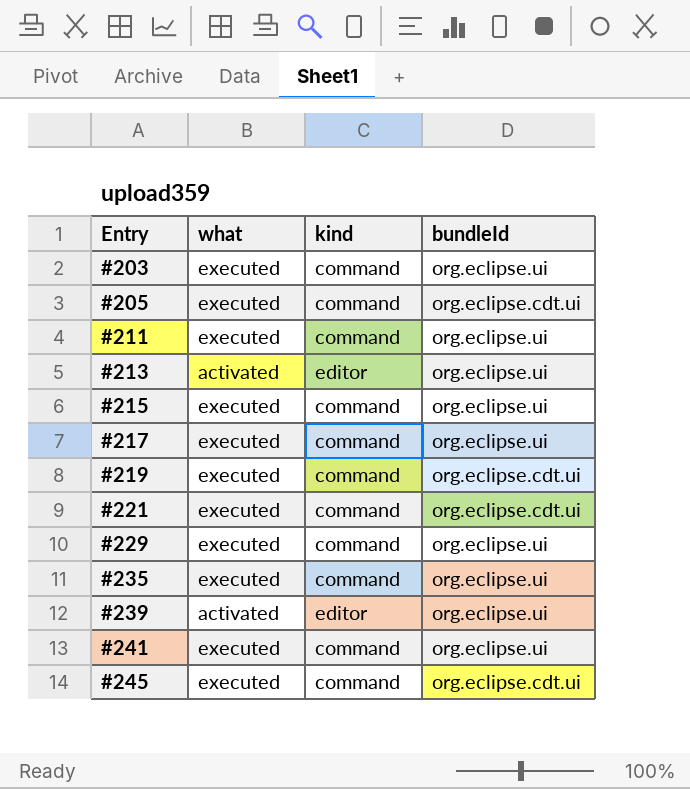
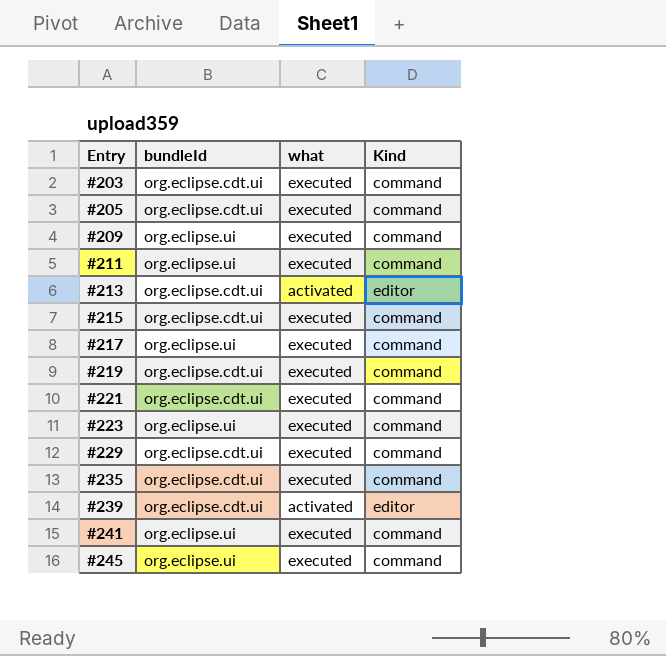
column bundleId | position: 4 -> 2
column name: kind -> Kind
#203 | bundleId: org.eclipse.ui -> org.eclipse.cdt.ui
row #209: none -> org.eclipse.ui | executed | command
#213 | bundleId: org.eclipse.ui -> org.eclipse.cdt.ui
#215 | bundleId: org.eclipse.ui -> org.eclipse.cdt.ui
row #223: none -> org.eclipse.ui | executed | command
#229 | bundleId: org.eclipse.ui -> org.eclipse.cdt.ui
#235 | bundleId: org.eclipse.ui -> org.eclipse.cdt.ui
#239 | bundleId: org.eclipse.ui -> org.eclipse.cdt.ui
#245 | bundleId: org.eclipse.cdt.ui -> org.eclipse.ui

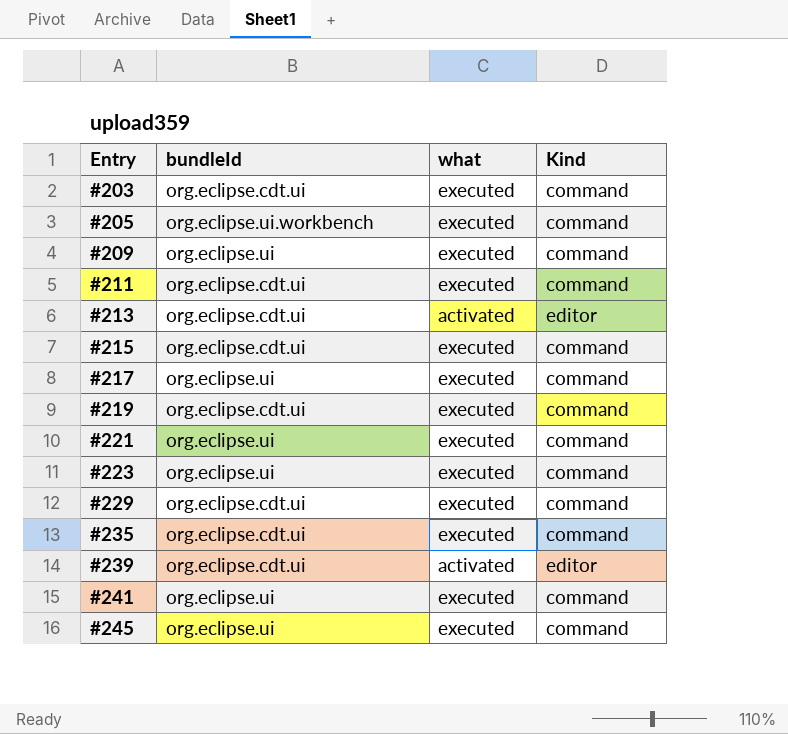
#205 | bundleId: org.eclipse.cdt.ui -> org.eclipse.ui.workbench
#211 | bundleId: org.eclipse.ui -> org.eclipse.cdt.ui
#221 | bundleId: org.eclipse.cdt.ui -> org.eclipse.ui

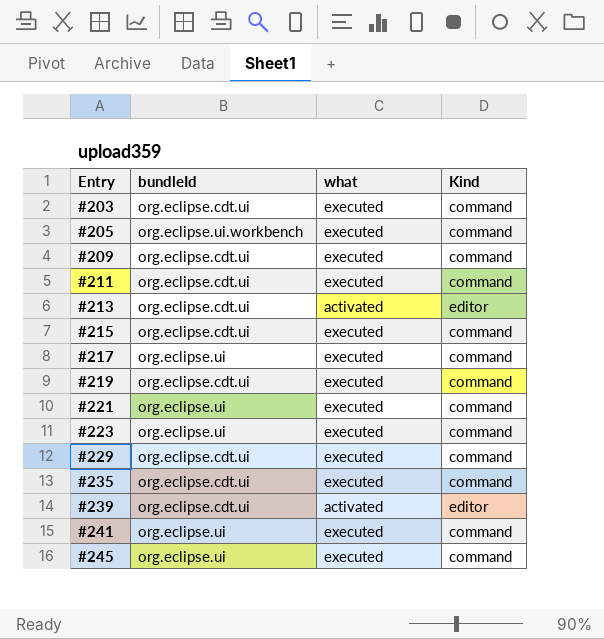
#209 | bundleId: org.eclipse.ui -> org.eclipse.cdt.ui

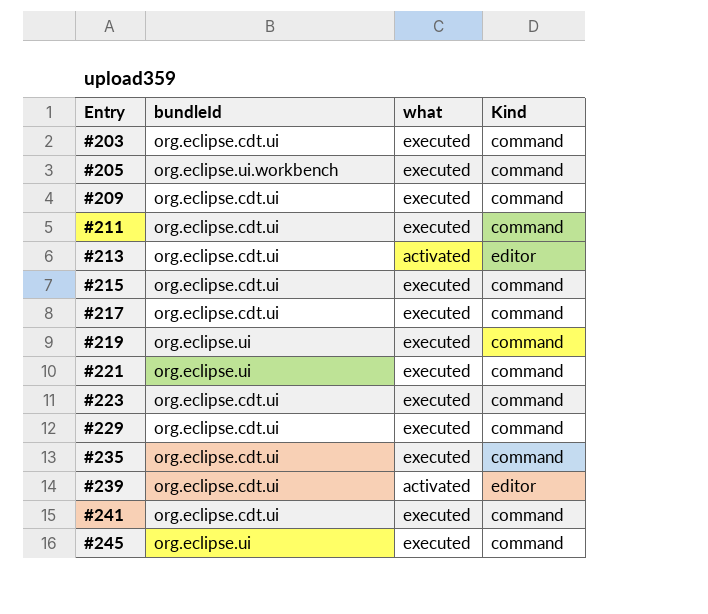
#217 | bundleId: org.eclipse.ui -> org.eclipse.cdt.ui
#219 | bundleId: org.eclipse.cdt.ui -> org.eclipse.ui
#223 | bundleId: org.eclipse.ui -> org.eclipse.cdt.ui
#241 | bundleId: org.eclipse.ui -> org.eclipse.cdt.ui

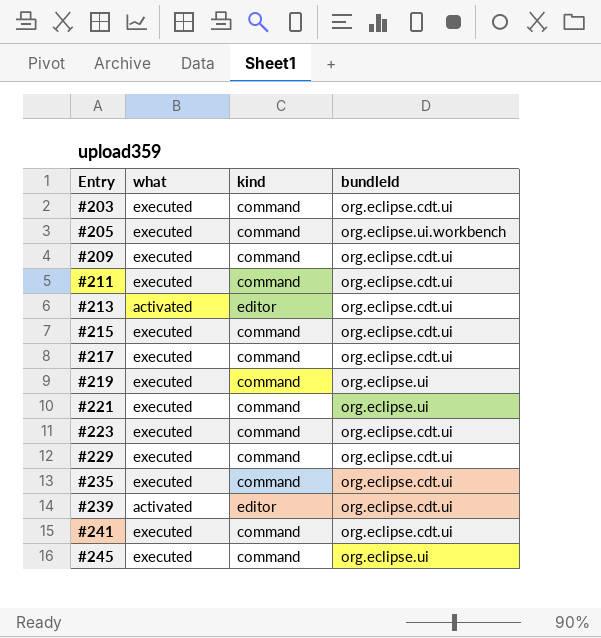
column name: Kind -> kind
column bundleId | position: 2 -> 4

